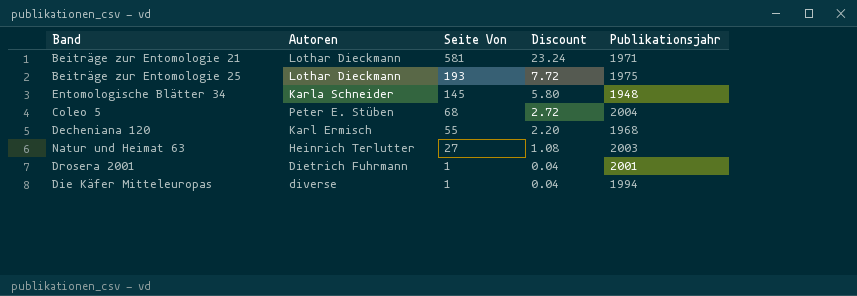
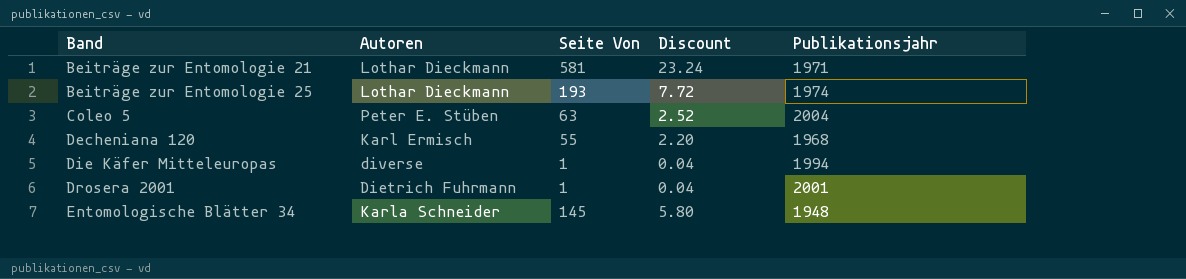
row order: Seite Von descending -> Band ascending
row Natur und Heimat 63: Heinrich Terlutter | 27 | 1.08 | 2003 -> none
Beiträge zur Entomologie 25 | Publikationsjahr: 1975 -> 1974
Coleo 5 | Seite Von: 68 -> 63
Coleo 5 | Discount: 2.72 -> 2.52

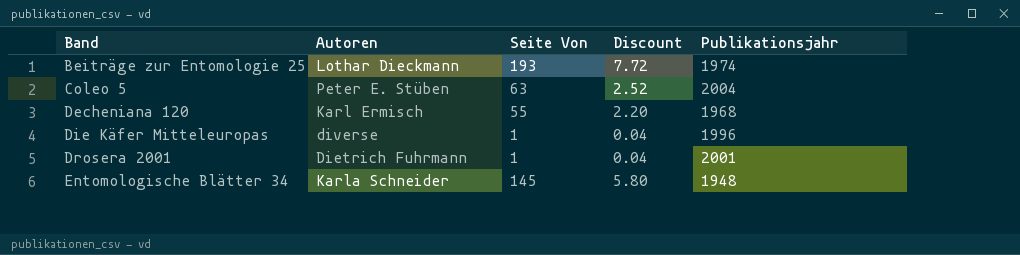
row Beiträge zur Entomologie 21: Lothar Dieckmann | 581 | 23.24 | 1971 -> none
Die Käfer Mitteleuropas | Publikationsjahr: 1994 -> 1996

